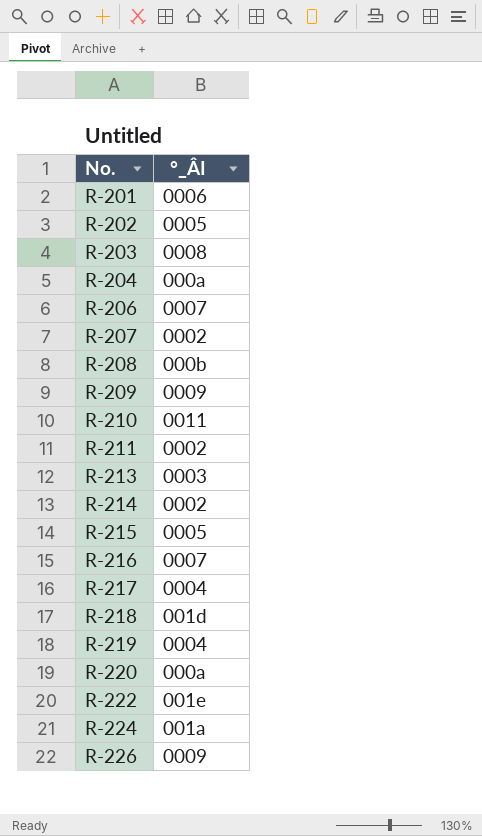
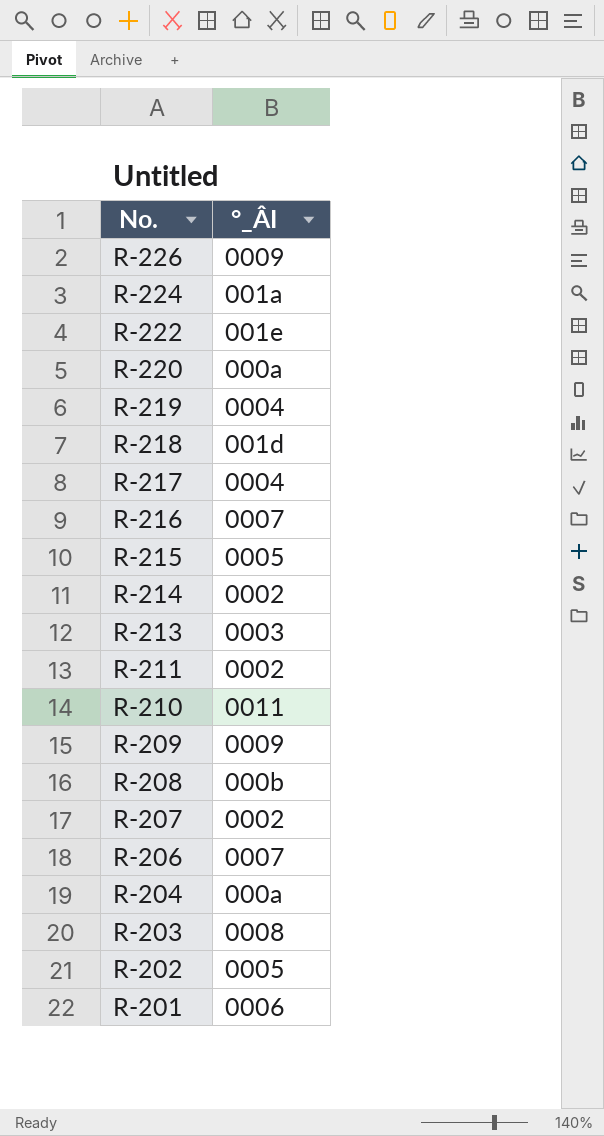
row order: No. ascending -> No. descending

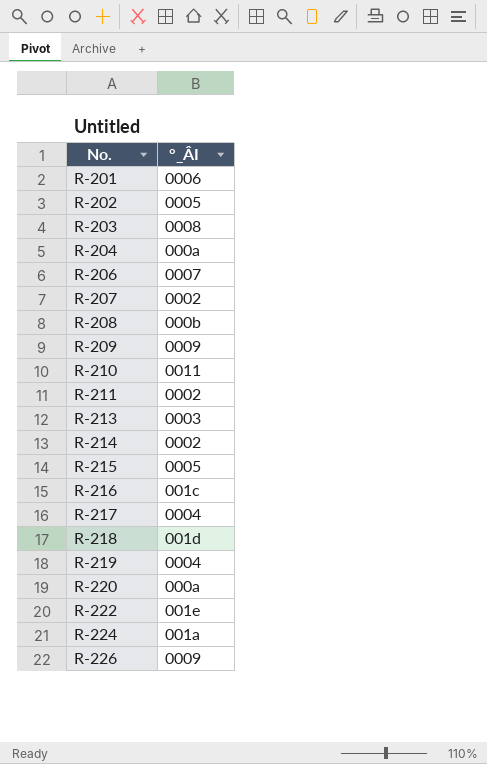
row order: No. descending -> No. ascending
R-216 | °_ÂI: 0007 -> 001c

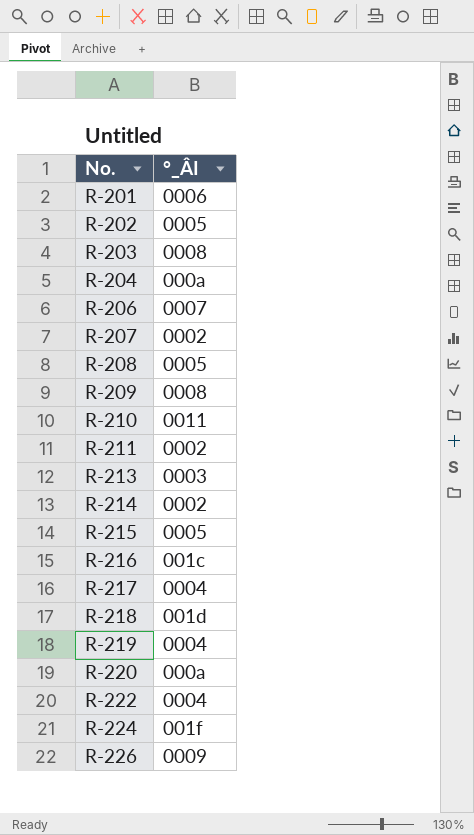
R-208 | °_ÂI: 000b -> 0005
R-209 | °_ÂI: 0009 -> 0008
R-222 | °_ÂI: 001e -> 0004
R-224 | °_ÂI: 001a -> 001f

